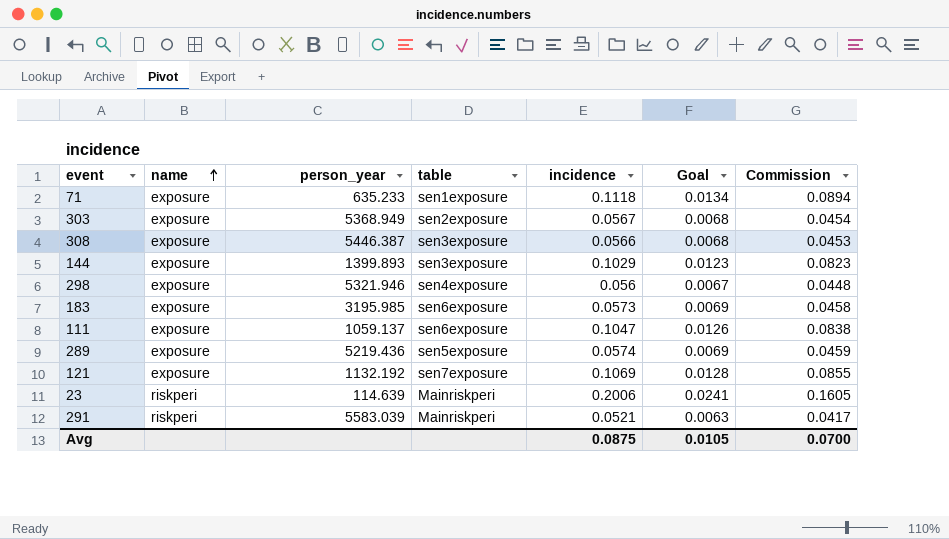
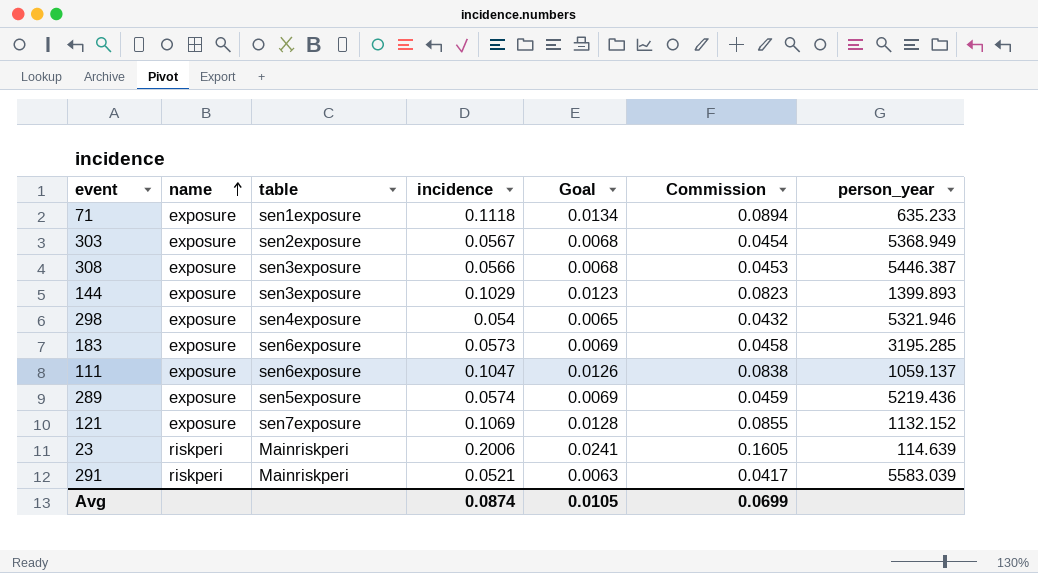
column person_year | position: 3 -> 7
298 | incidence: 0.056 -> 0.054
298 | Goal: 0.0067 -> 0.0065
298 | Commission: 0.0448 -> 0.0432
183 | person_year: 3195.985 -> 3195.285
121 | person_year: 1132.192 -> 1132.152
Avg | incidence: 0.0875 -> 0.0874
Avg | Commission: 0.0700 -> 0.0699

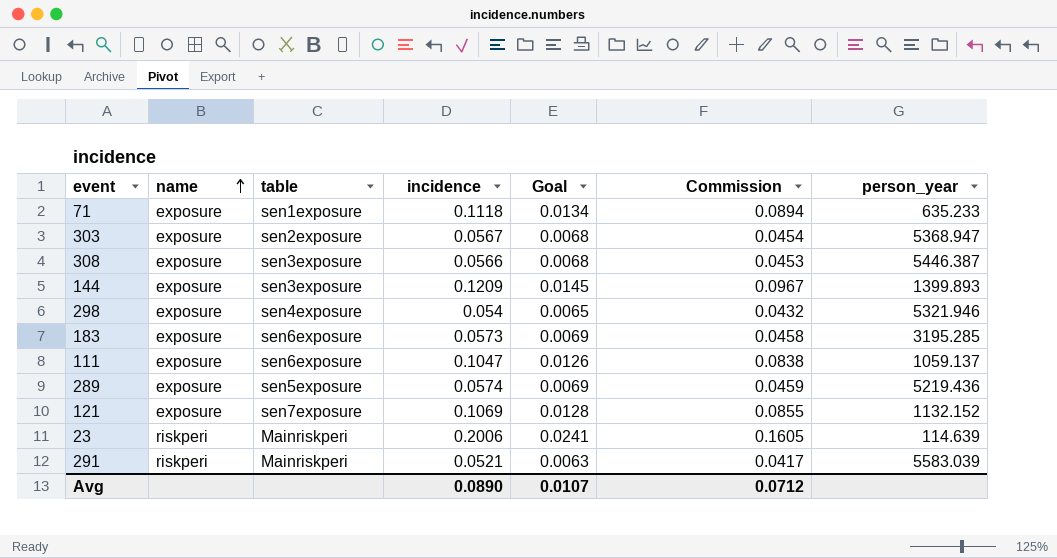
303 | person_year: 5368.949 -> 5368.947
144 | incidence: 0.1029 -> 0.1209
144 | Goal: 0.0123 -> 0.0145
144 | Commission: 0.0823 -> 0.0967
Avg | incidence: 0.0874 -> 0.0890
Avg | Goal: 0.0105 -> 0.0107
Avg | Commission: 0.0699 -> 0.0712

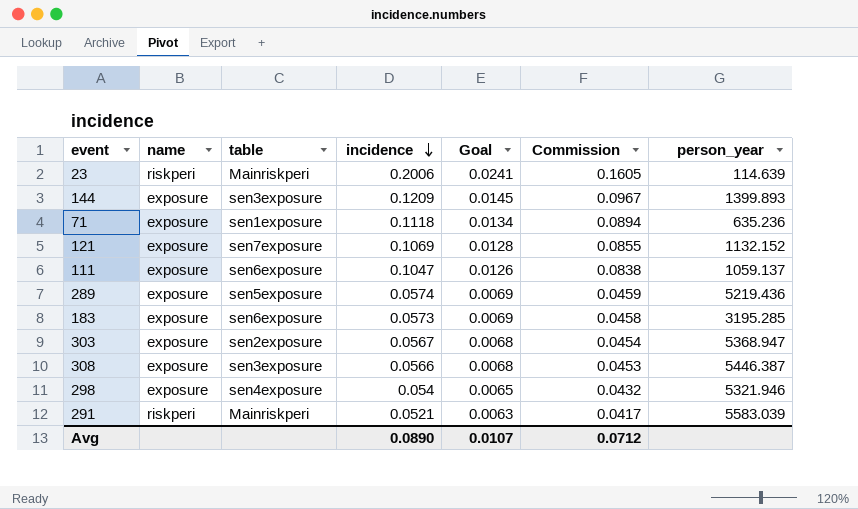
row order: name ascending -> incidence descending
71 | person_year: 635.233 -> 635.236

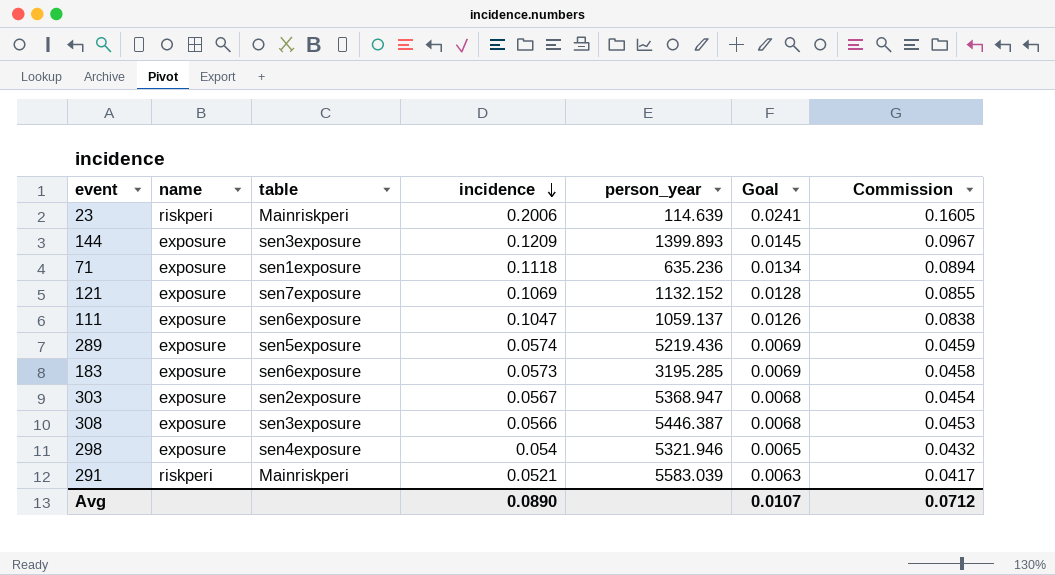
column person_year | position: 7 -> 5

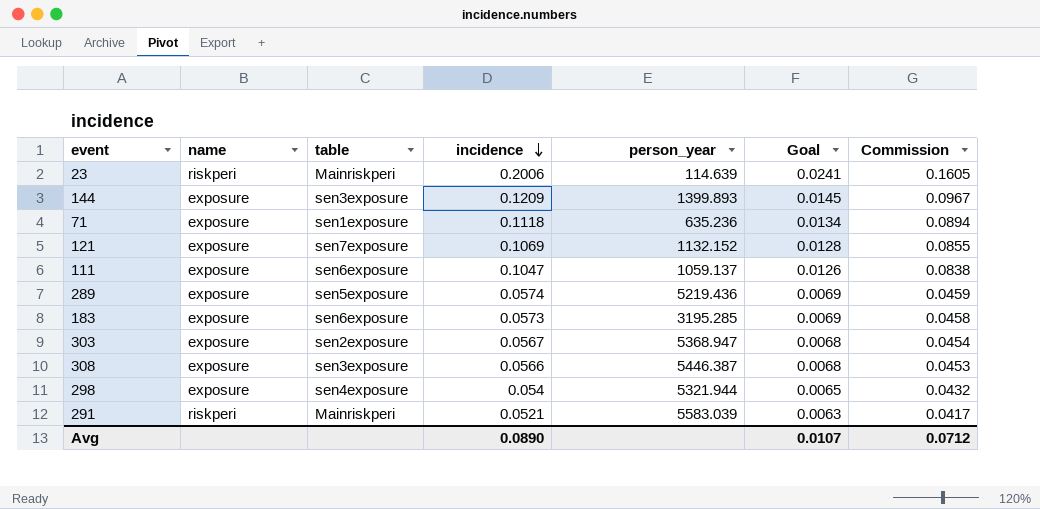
298 | person_year: 5321.946 -> 5321.944

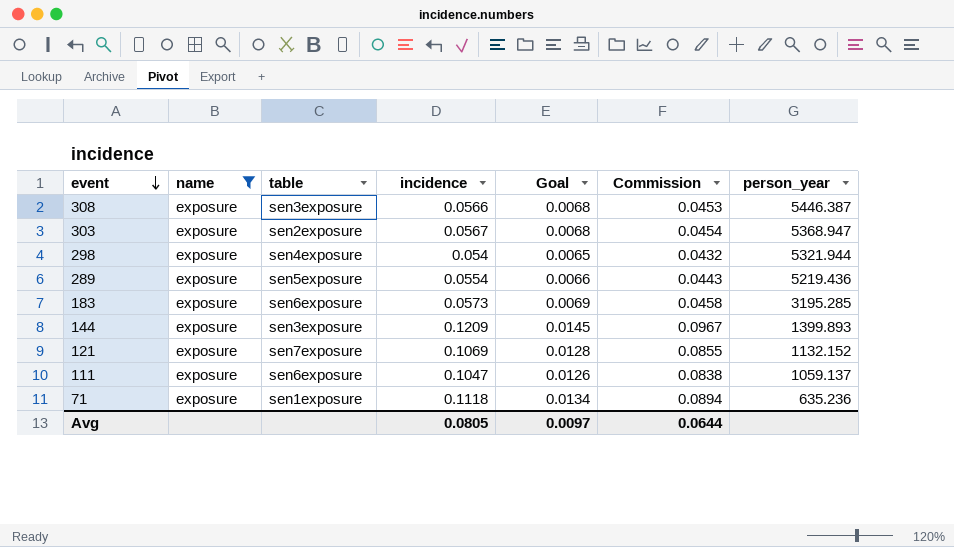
filter: none -> name = exposure
row order: incidence descending -> event descending
column person_year | position: 5 -> 7
289 | incidence: 0.0574 -> 0.0554
289 | Goal: 0.0069 -> 0.0066
289 | Commission: 0.0459 -> 0.0443
Avg | incidence: 0.0890 -> 0.0805
Avg | Goal: 0.0107 -> 0.0097
Avg | Commission: 0.0712 -> 0.0644

